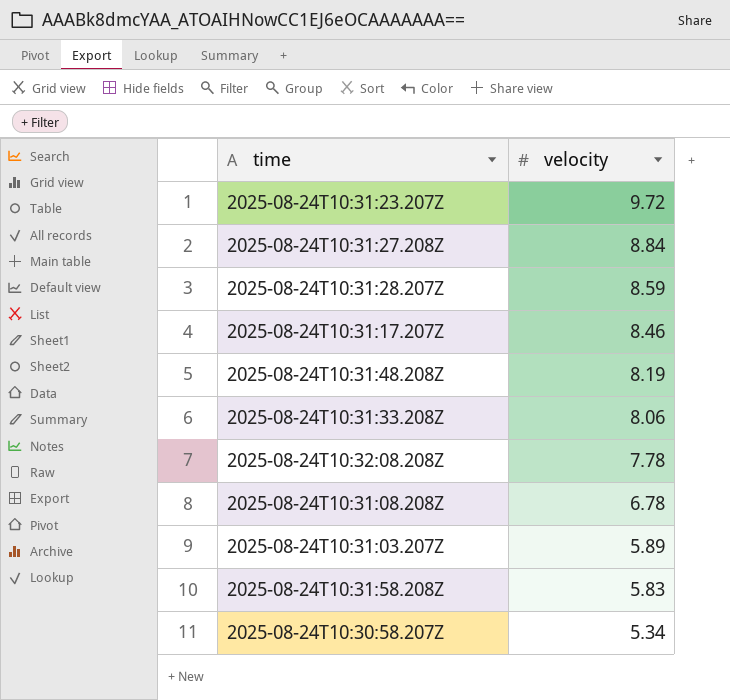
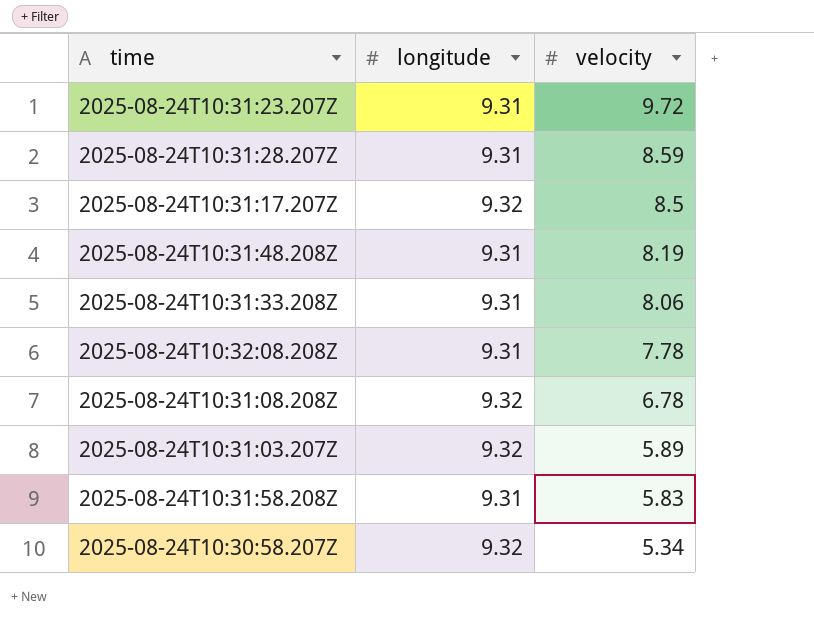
column longitude | position: none -> 2
row 2025-08-24T10:31:27.208Z: 8.84 -> none
2025-08-24T10:31:17.207Z | velocity: 8.46 -> 8.5

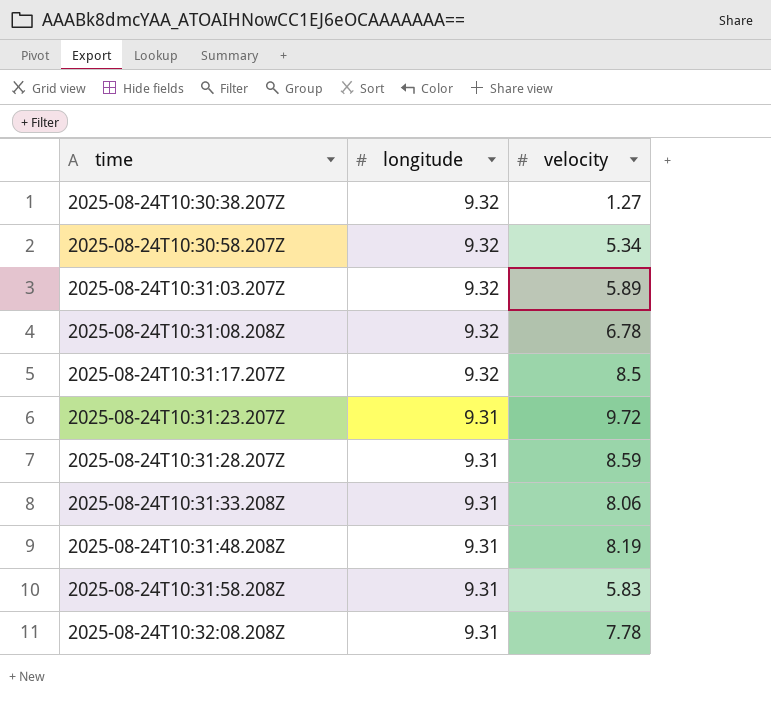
row order: velocity descending -> time ascending
row 2025-08-24T10:30:38.207Z: none -> 9.32 | 1.27

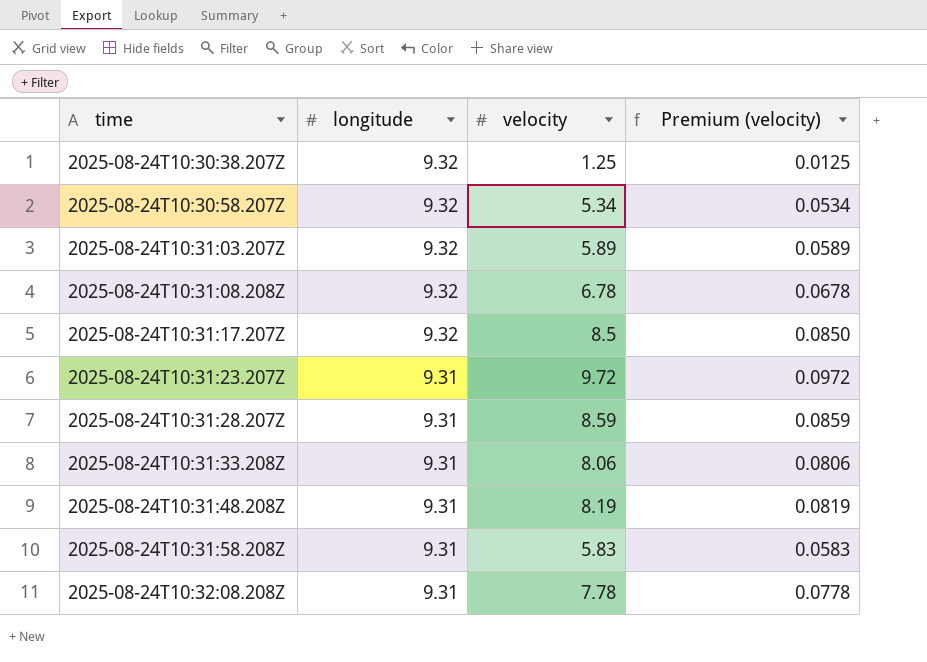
column Premium (velocity) | formula: none -> [velocity] * 0.01
2025-08-24T10:30:38.207Z | velocity: 1.27 -> 1.25

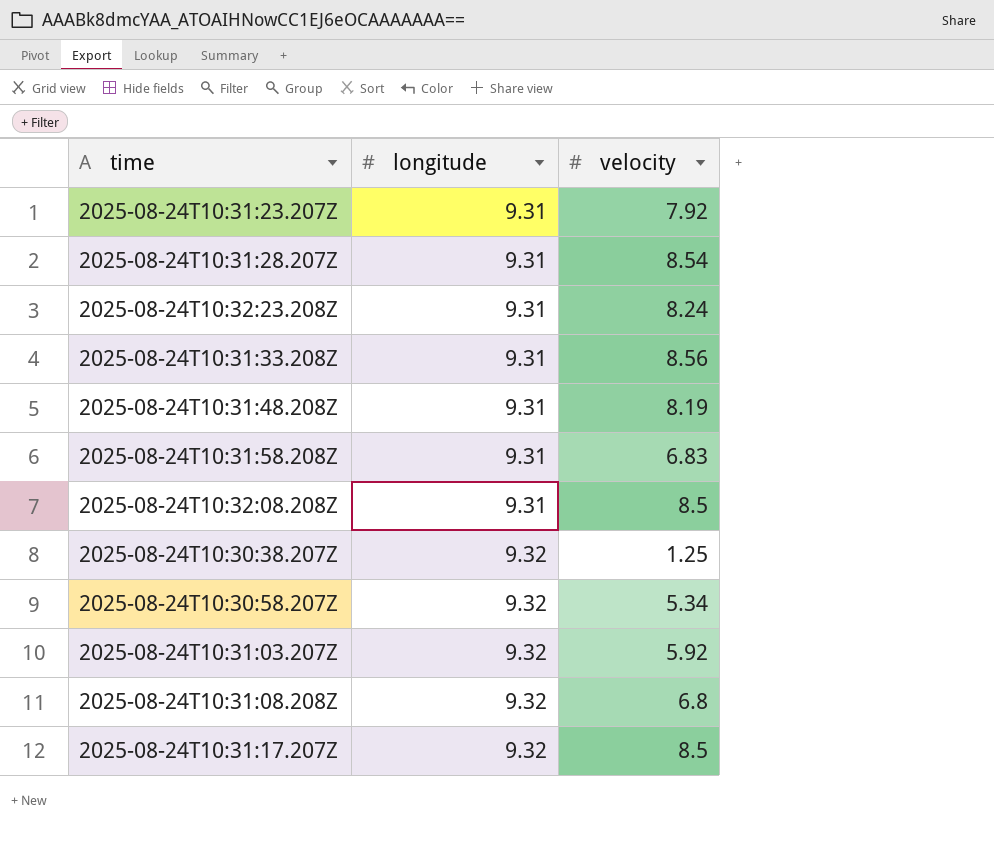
row order: time ascending -> longitude ascending
column Premium (velocity) | formula: [velocity] * 0.01 -> none
2025-08-24T10:31:23.207Z | velocity: 9.72 -> 7.92
2025-08-24T10:31:28.207Z | velocity: 8.59 -> 8.54
row 2025-08-24T10:32:23.208Z: none -> 9.31 | 8.24
2025-08-24T10:31:33.208Z | velocity: 8.06 -> 8.56
2025-08-24T10:31:58.208Z | velocity: 5.83 -> 6.83
2025-08-24T10:32:08.208Z | velocity: 7.78 -> 8.5
2025-08-24T10:31:03.207Z | velocity: 5.89 -> 5.92
2025-08-24T10:31:08.208Z | velocity: 6.78 -> 6.8

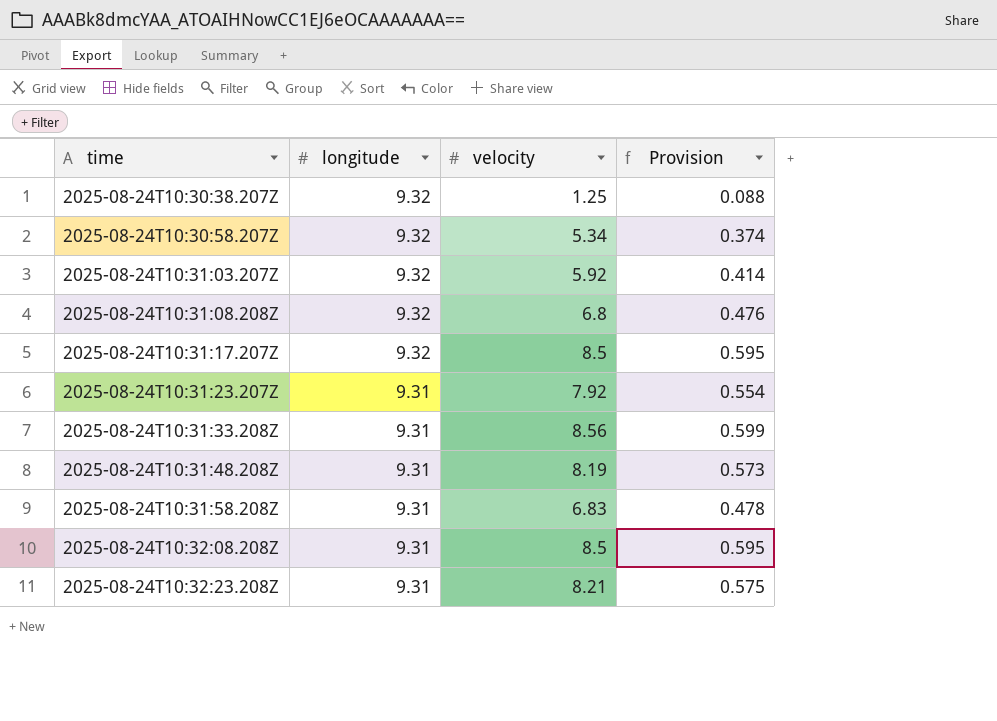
row order: longitude ascending -> time ascending
column Provision | formula: none -> [velocity] * 0.07
row 2025-08-24T10:31:28.207Z: 9.31 | 8.54 -> none
2025-08-24T10:32:23.208Z | velocity: 8.24 -> 8.21

